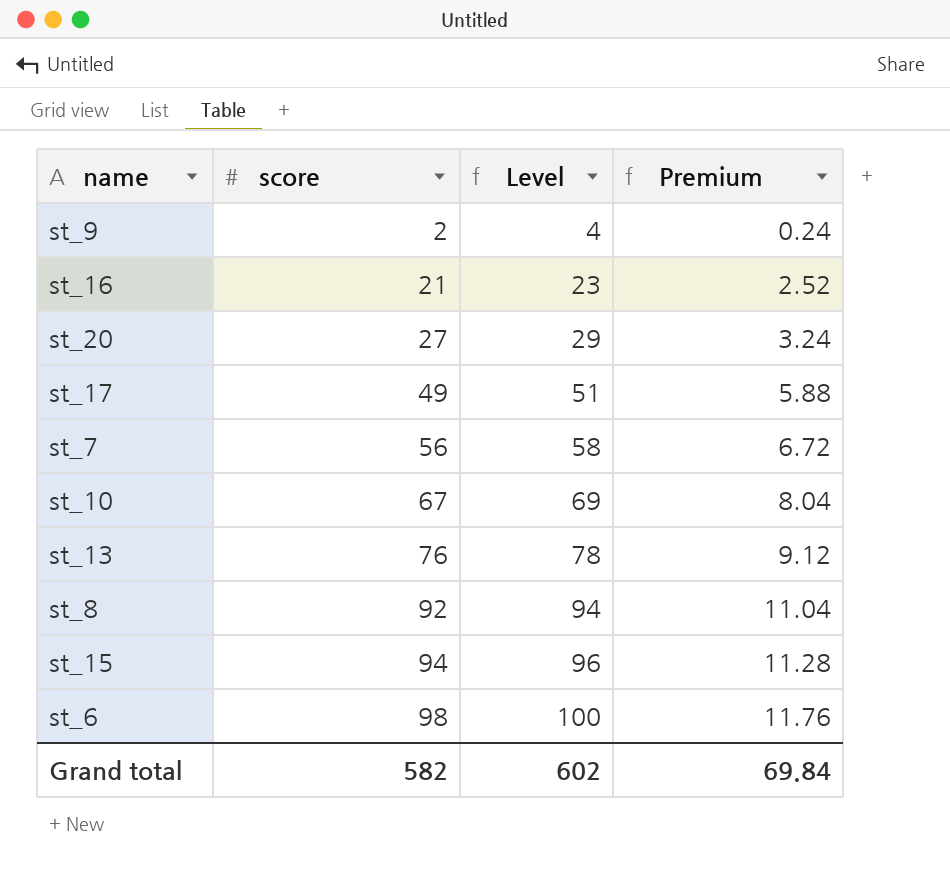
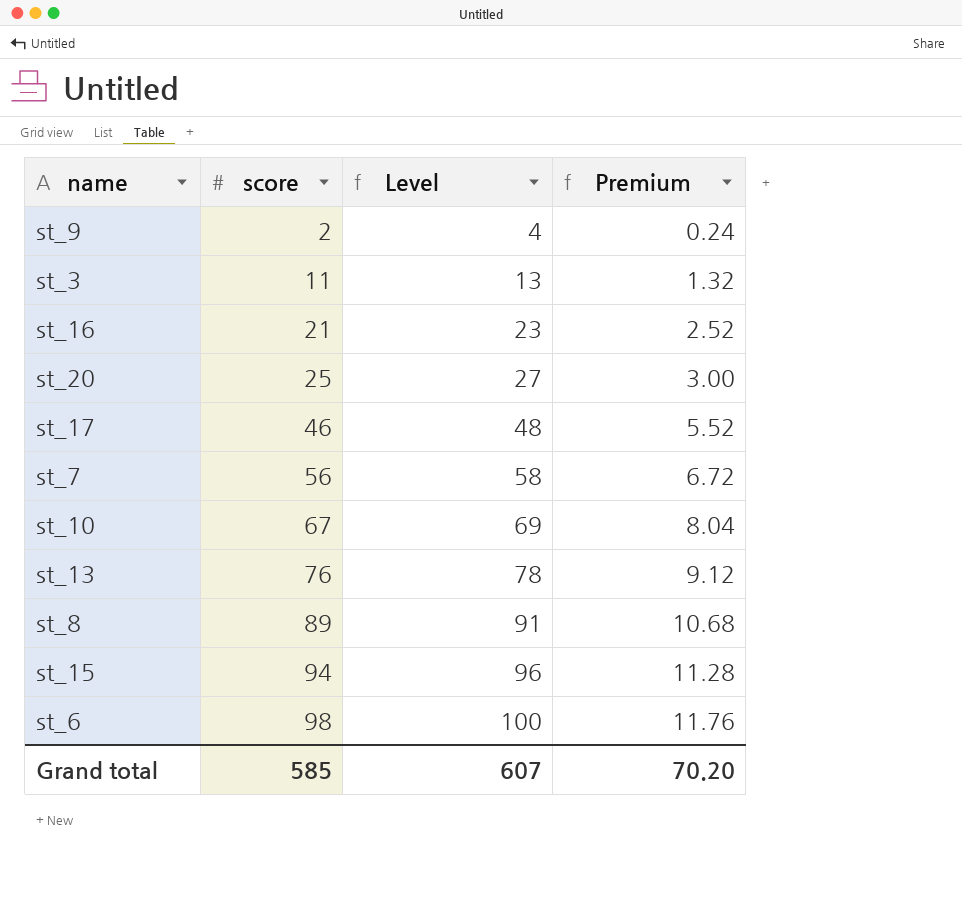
row st_3: none -> 11 | 13 | 1.32
st_20 | score: 27 -> 25
st_20 | Level: 29 -> 27
st_20 | Premium: 3.24 -> 3.00
st_17 | score: 49 -> 46
st_17 | Level: 51 -> 48
st_17 | Premium: 5.88 -> 5.52
st_8 | score: 92 -> 89
st_8 | Level: 94 -> 91
st_8 | Premium: 11.04 -> 10.68
Grand total | score: 582 -> 585
Grand total | Level: 602 -> 607
Grand total | Premium: 69.84 -> 70.20

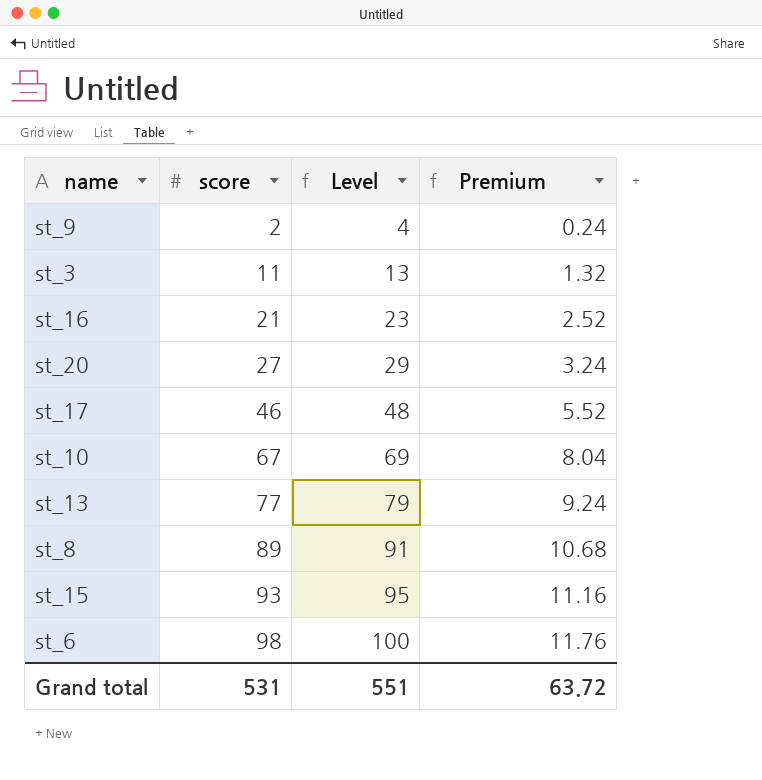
row st_7: 56 | 58 | 6.72 -> none
st_20 | score: 25 -> 27
st_20 | Level: 27 -> 29
st_20 | Premium: 3.00 -> 3.24
st_13 | score: 76 -> 77
st_13 | Level: 78 -> 79
st_13 | Premium: 9.12 -> 9.24
st_15 | score: 94 -> 93
st_15 | Level: 96 -> 95
st_15 | Premium: 11.28 -> 11.16
Grand total | score: 585 -> 531
Grand total | Level: 607 -> 551
Grand total | Premium: 70.20 -> 63.72

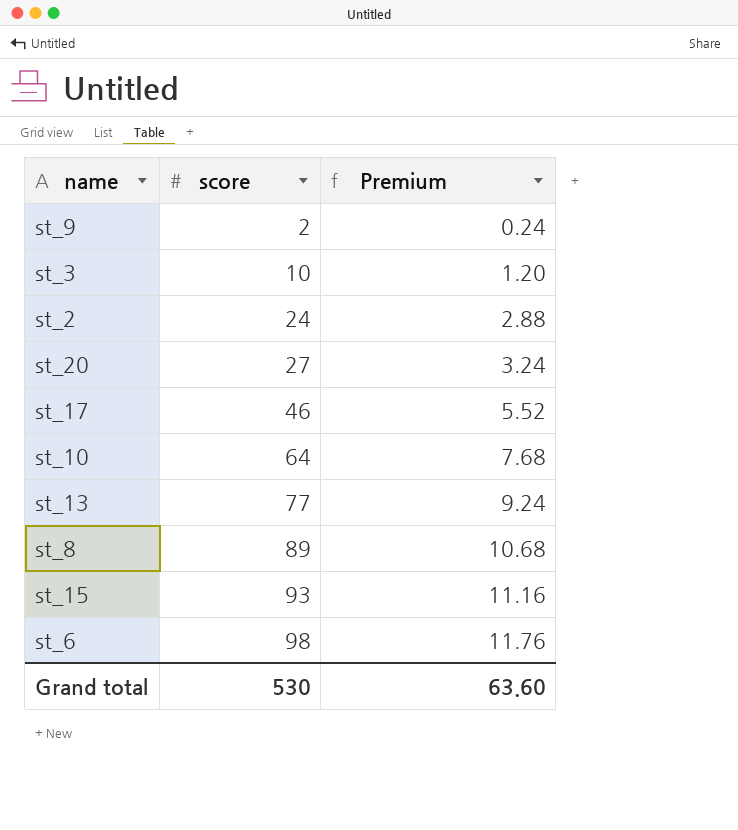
column Level | formula: [score] + 2 -> none
row st_16: 21 | 23 | 2.52 -> none
st_3 | score: 11 -> 10
st_3 | Premium: 1.32 -> 1.20
row st_2: none -> 24 | 2.88
st_10 | score: 67 -> 64
st_10 | Premium: 8.04 -> 7.68
Grand total | score: 531 -> 530
Grand total | Premium: 63.72 -> 63.60

